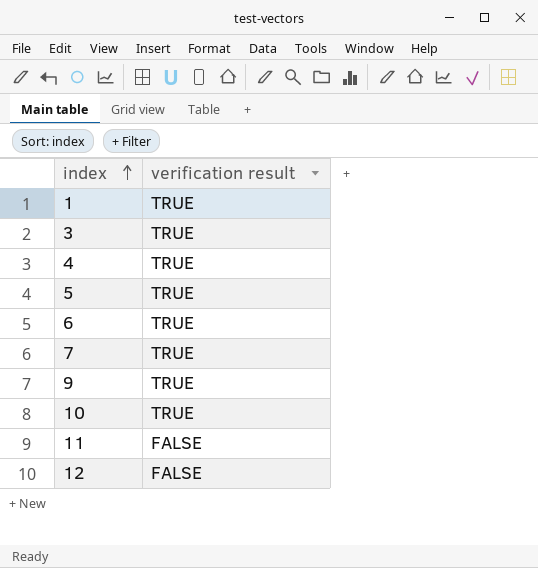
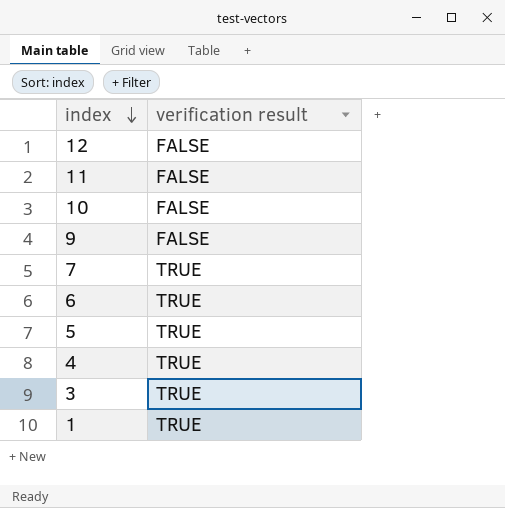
row order: index ascending -> index descending
10 | verification result: TRUE -> FALSE
9 | verification result: TRUE -> FALSE

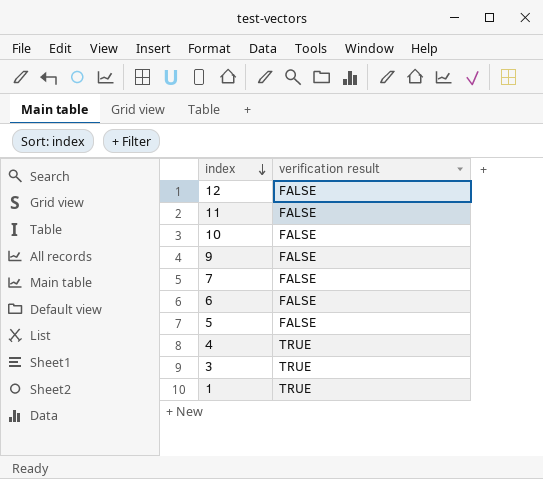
7 | verification result: TRUE -> FALSE
6 | verification result: TRUE -> FALSE
5 | verification result: TRUE -> FALSE

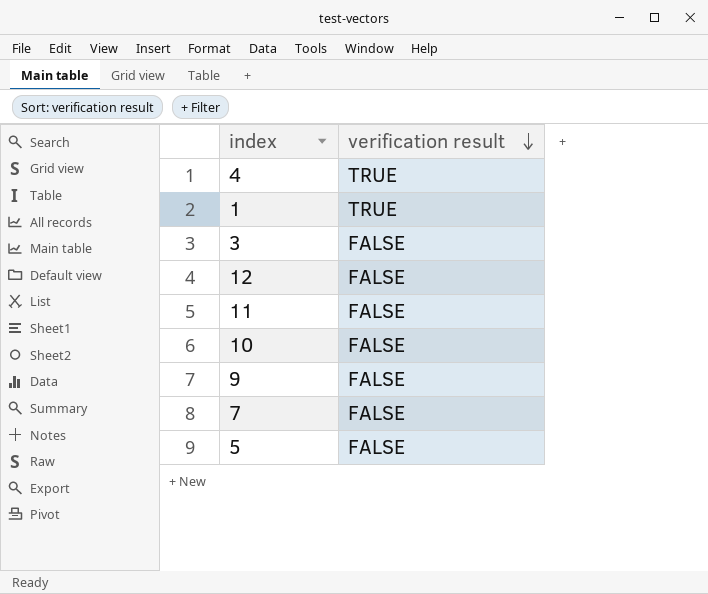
row order: index descending -> verification result descending
row 6: FALSE -> none
3 | verification result: TRUE -> FALSE

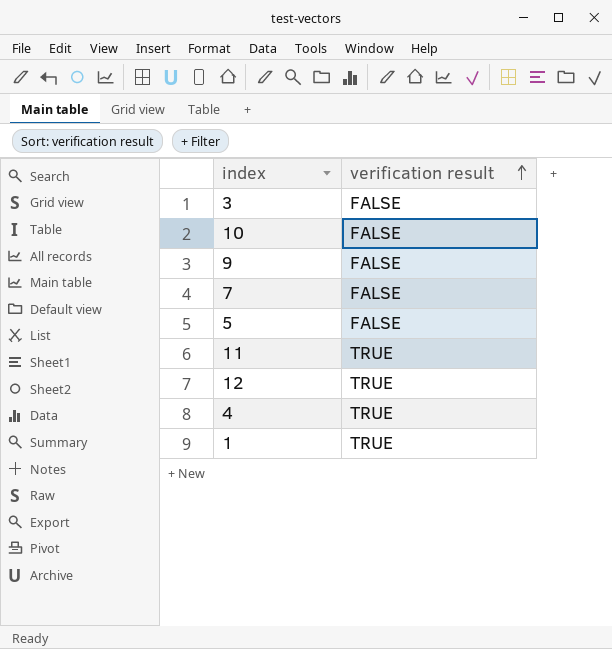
row order: verification result descending -> verification result ascending
11 | verification result: FALSE -> TRUE
12 | verification result: FALSE -> TRUE

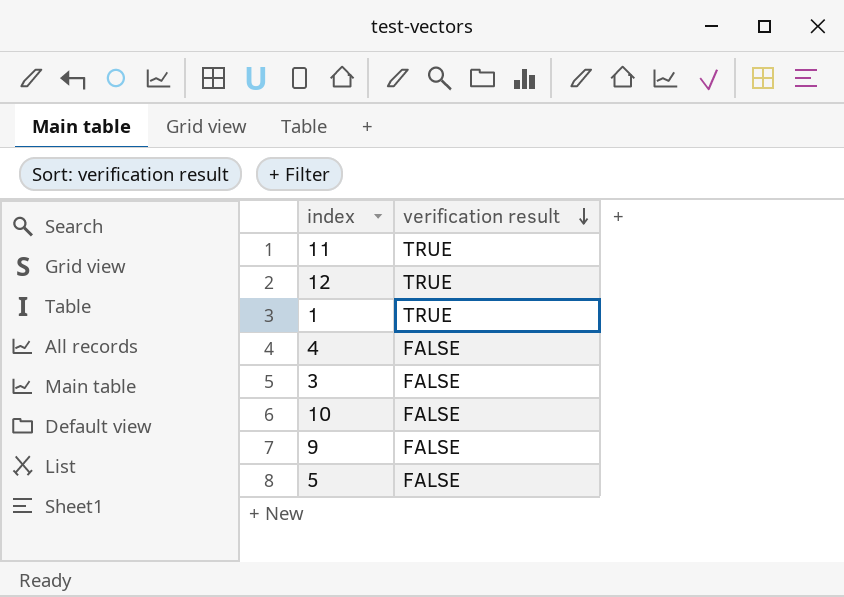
row order: verification result ascending -> verification result descending
row 7: FALSE -> none
4 | verification result: TRUE -> FALSE

